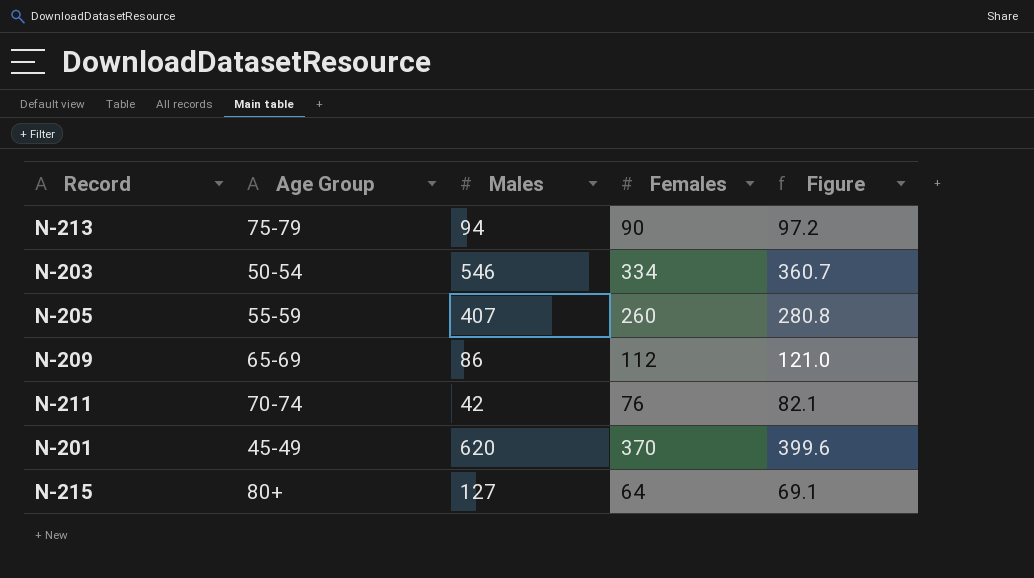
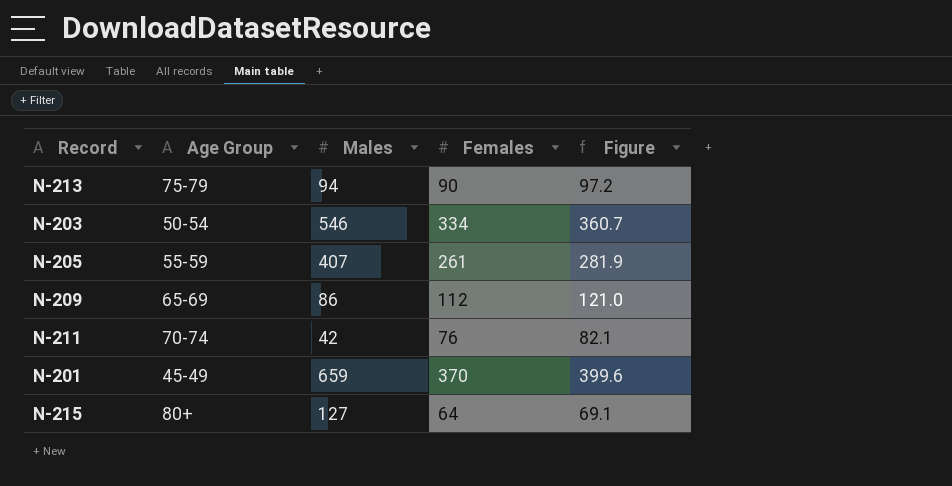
N-205 | Females: 260 -> 261
N-205 | Figure: 280.8 -> 281.9
N-201 | Males: 620 -> 659

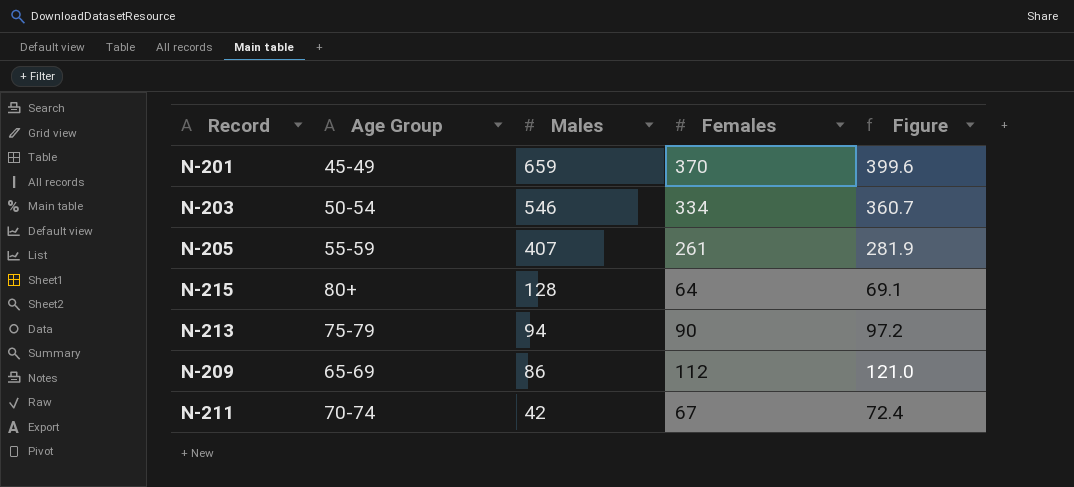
row order: none -> Males descending
N-215 | Males: 127 -> 128
N-211 | Females: 76 -> 67
N-211 | Figure: 82.1 -> 72.4

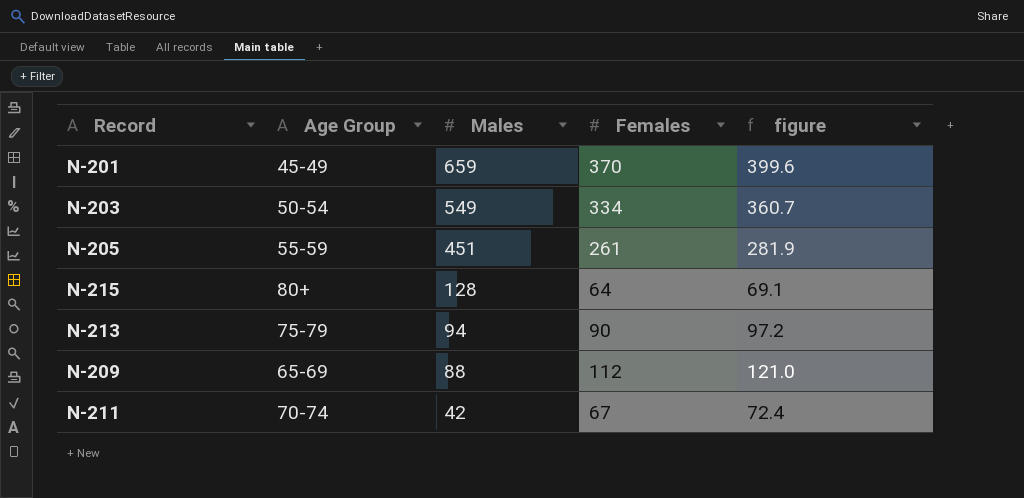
column name: Figure -> figure
N-203 | Males: 546 -> 549
N-205 | Males: 407 -> 451
N-209 | Males: 86 -> 88

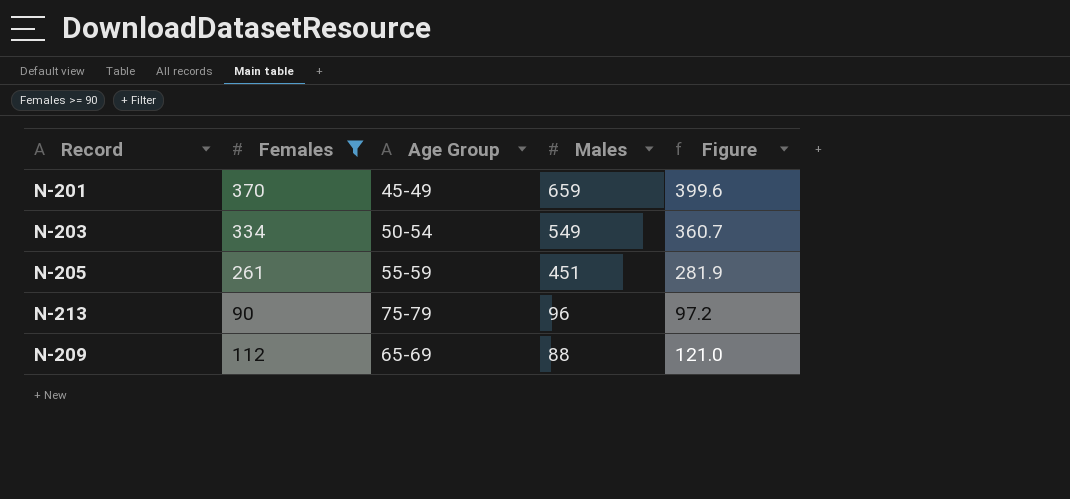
filter: none -> Females >= 90
column Females | position: 4 -> 2
column name: figure -> Figure
N-213 | Males: 94 -> 96

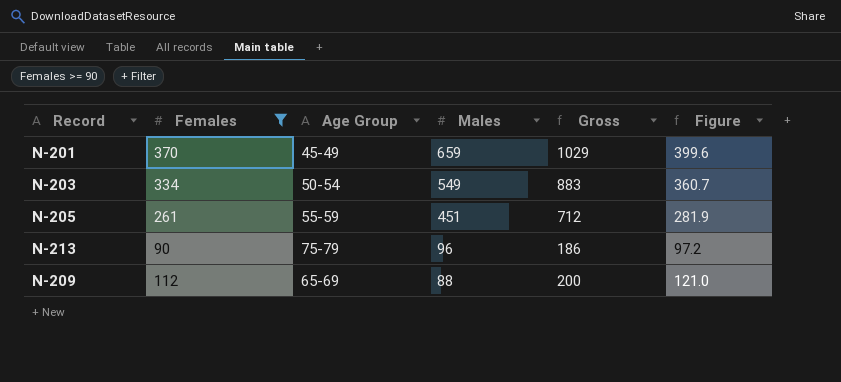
column Gross | formula: none -> [Females] + [Males]

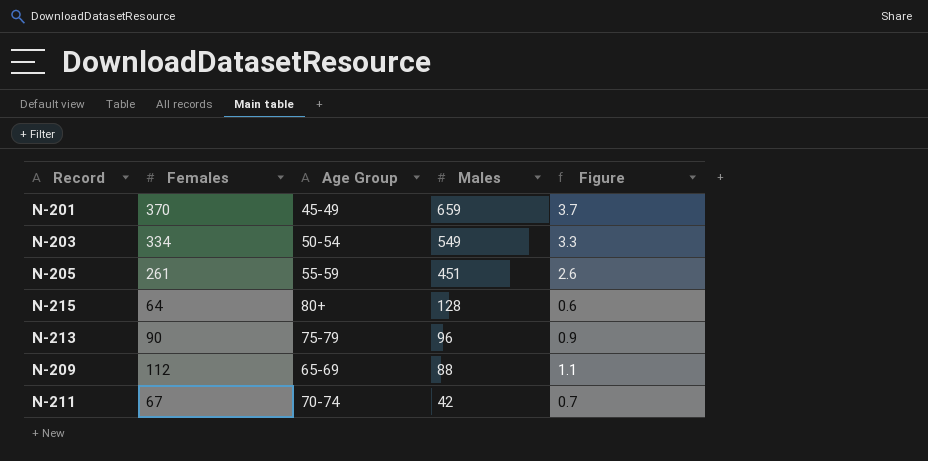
filter: Females >= 90 -> none
column Gross | formula: [Females] + [Males] -> none
column Figure | formula: [Females] * 1.08 -> [Females] * 0.01

